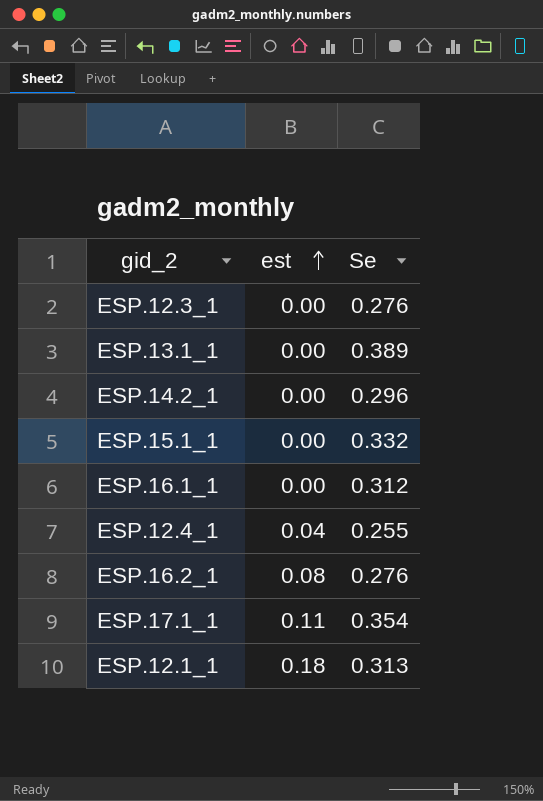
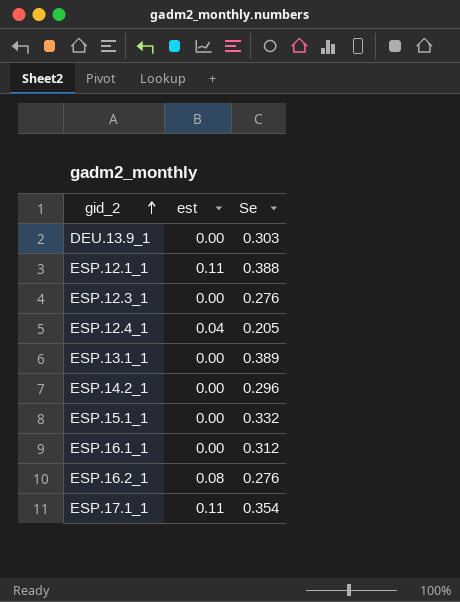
row order: est ascending -> gid_2 ascending
row DEU.13.9_1: none -> 0.00 | 0.303
ESP.12.1_1 | est: 0.18 -> 0.11
ESP.12.1_1 | Se: 0.313 -> 0.388
ESP.12.4_1 | Se: 0.255 -> 0.205

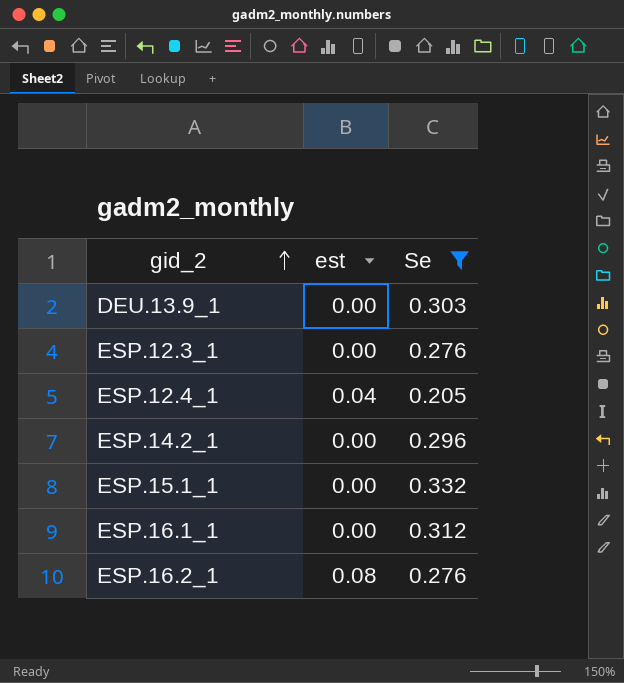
filter: none -> Se <= 0.332

